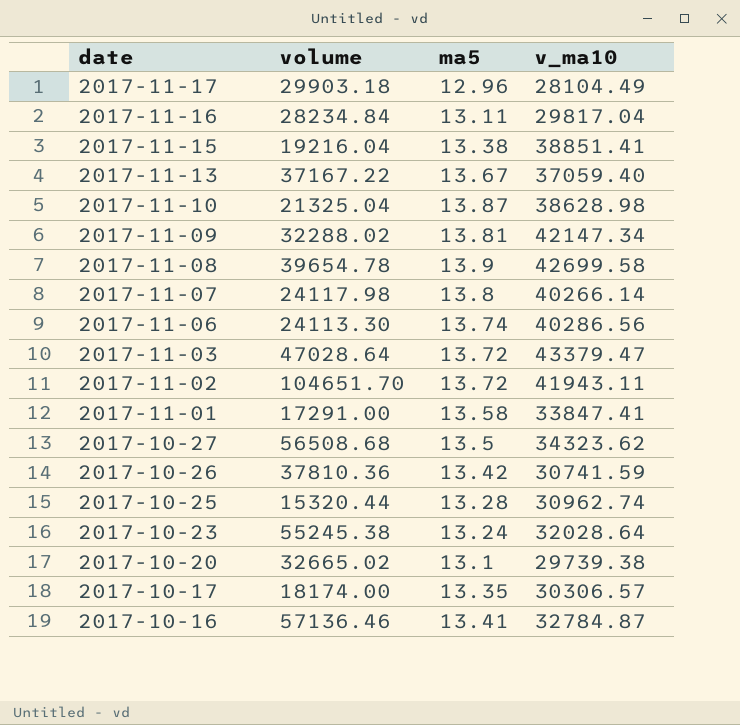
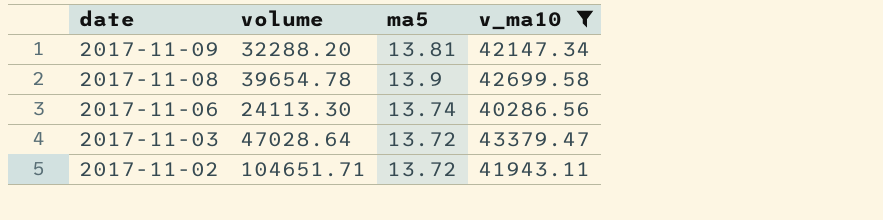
filter: none -> v_ma10 >= 40286.56
2017-11-09 | volume: 32288.02 -> 32288.20
2017-11-02 | volume: 104651.70 -> 104651.71

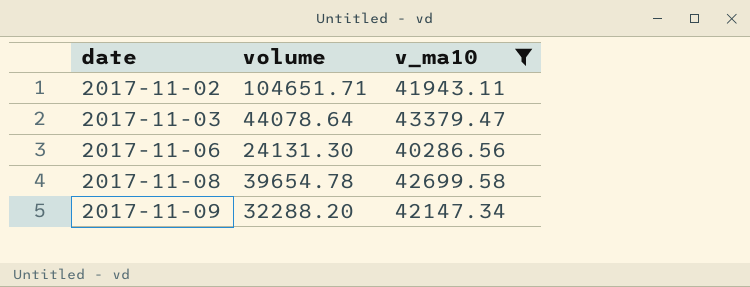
row order: date descending -> date ascending
column ma5 | position: 3 -> none
2017-11-03 | volume: 47028.64 -> 44078.64
2017-11-06 | volume: 24113.30 -> 24131.30

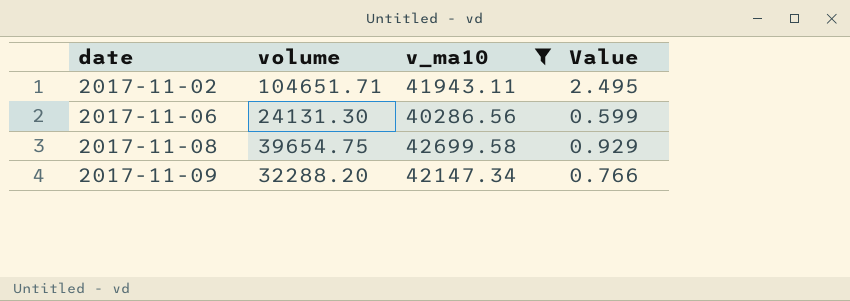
column Value | formula: none -> [volume] / [v_ma10]
row 2017-11-03: 44078.64 | 43379.47 -> none
2017-11-08 | volume: 39654.78 -> 39654.75

